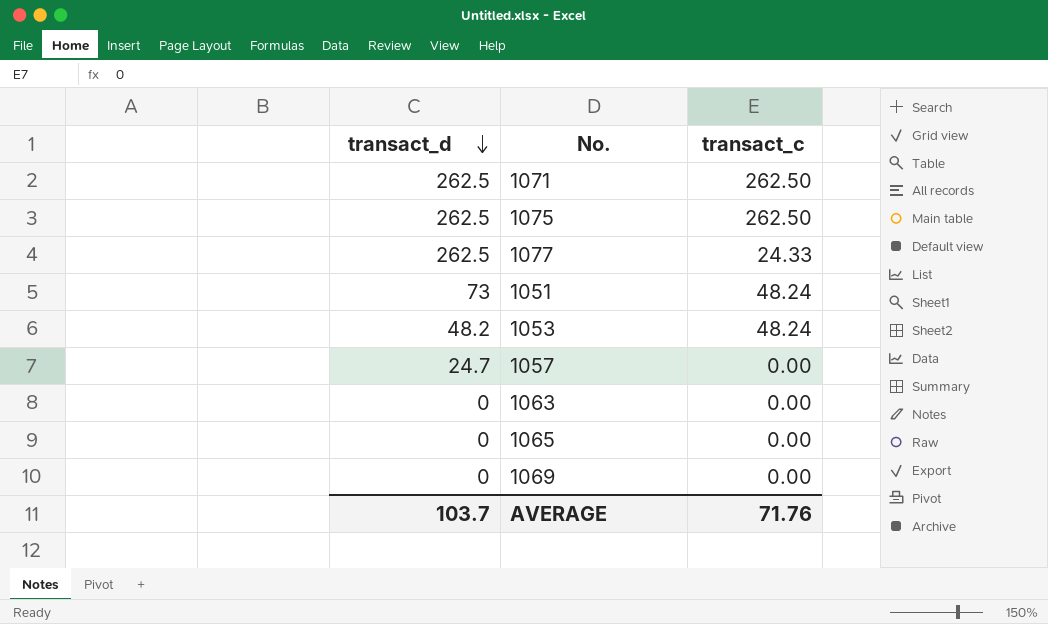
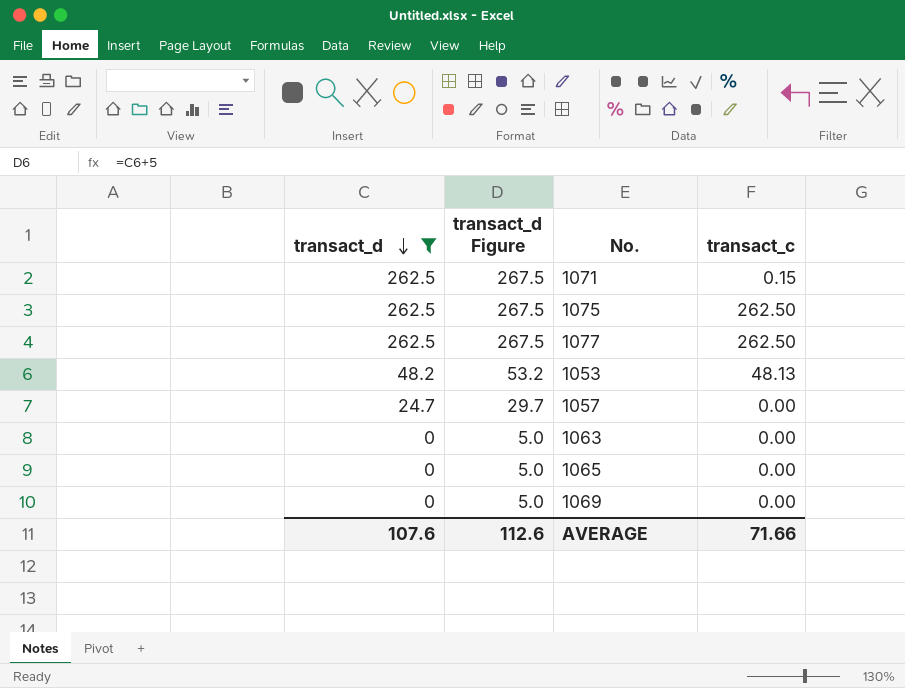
filter: none -> transact_d != 73
column transact_d Figure | formula: none -> [transact_d] + 5
1071 | transact_c: 262.50 -> 0.15
1077 | transact_c: 24.33 -> 262.50
1053 | transact_c: 48.24 -> 48.13
AVERAGE | transact_d: 103.7 -> 107.6
AVERAGE | transact_c: 71.76 -> 71.66

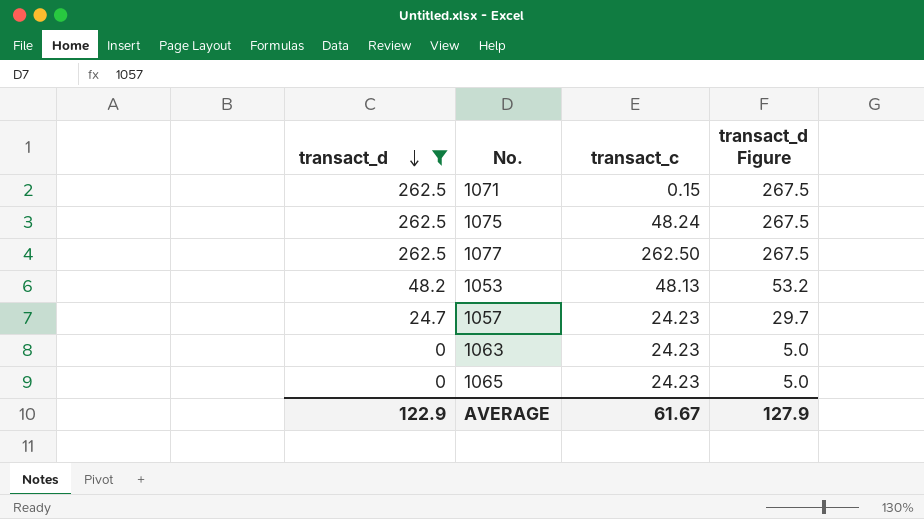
column transact_d Figure | position: 2 -> 4
row 1069: 0 | 5.0 | 0.00 -> none
1075 | transact_c: 262.50 -> 48.24
1057 | transact_c: 0.00 -> 24.23
1063 | transact_c: 0.00 -> 24.23
1065 | transact_c: 0.00 -> 24.23
AVERAGE | transact_d: 107.6 -> 122.9
AVERAGE | transact_c: 71.66 -> 61.67
AVERAGE | transact_d Figure: 112.6 -> 127.9

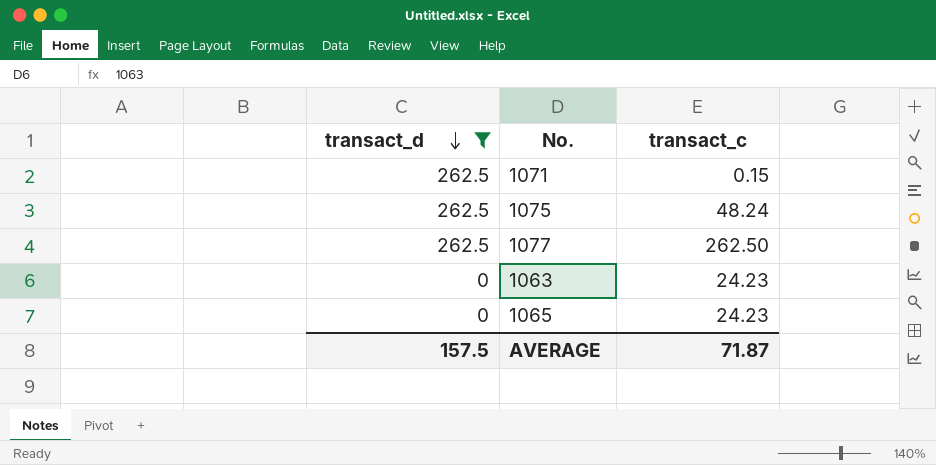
column transact_d Figure | formula: [transact_d] + 5 -> none
row 1053: 48.2 | 48.13 | 53.2 -> none
row 1057: 24.7 | 24.23 | 29.7 -> none
AVERAGE | transact_d: 122.9 -> 157.5
AVERAGE | transact_c: 61.67 -> 71.87

